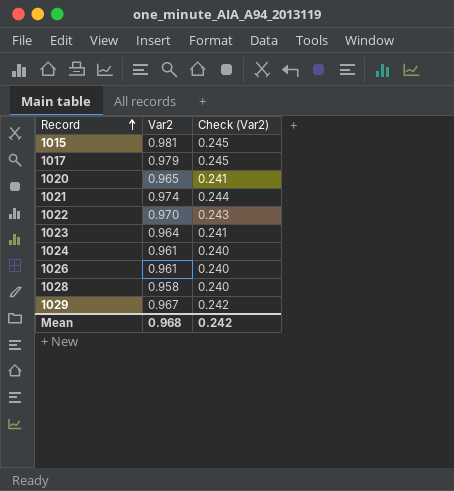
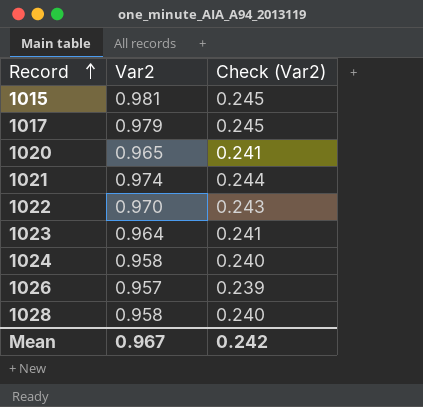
row 1029: 0.967 | 0.242 -> none
1024 | Var2: 0.961 -> 0.958
1026 | Var2: 0.961 -> 0.957
1026 | Check (Var2): 0.240 -> 0.239
Mean | Var2: 0.968 -> 0.967

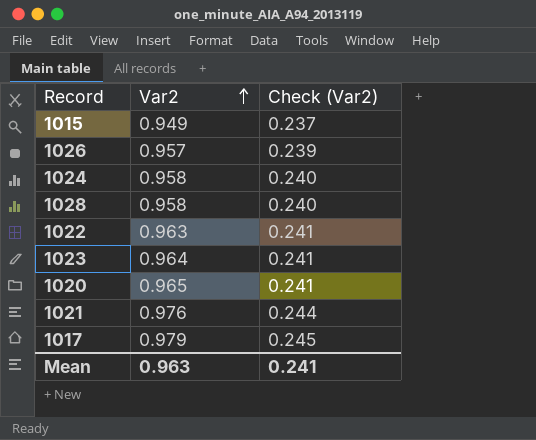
row order: Record ascending -> Var2 ascending
1015 | Var2: 0.981 -> 0.949
1015 | Check (Var2): 0.245 -> 0.237
1022 | Var2: 0.970 -> 0.963
1022 | Check (Var2): 0.243 -> 0.241
1021 | Var2: 0.974 -> 0.976
Mean | Var2: 0.967 -> 0.963
Mean | Check (Var2): 0.242 -> 0.241

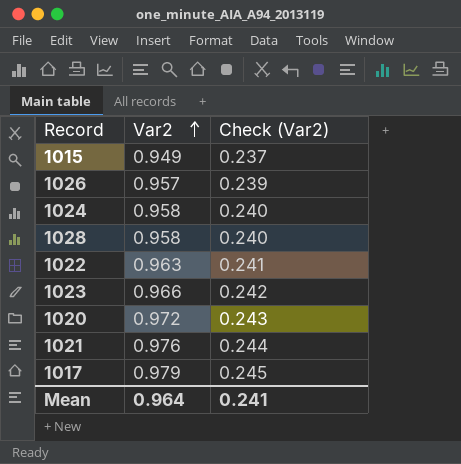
1023 | Var2: 0.964 -> 0.966
1023 | Check (Var2): 0.241 -> 0.242
1020 | Var2: 0.965 -> 0.972
1020 | Check (Var2): 0.241 -> 0.243
Mean | Var2: 0.963 -> 0.964

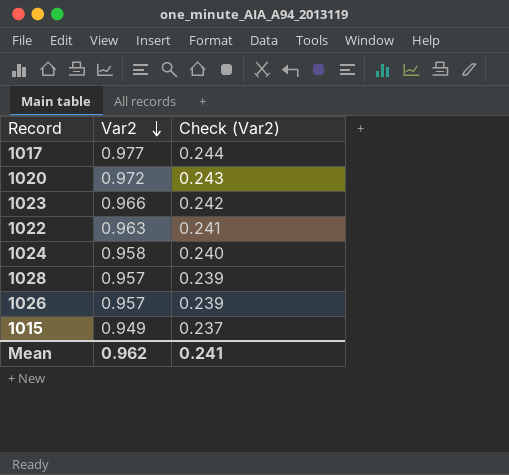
row order: Var2 ascending -> Var2 descending
row 1021: 0.976 | 0.244 -> none
1017 | Var2: 0.979 -> 0.977
1017 | Check (Var2): 0.245 -> 0.244
1028 | Var2: 0.958 -> 0.957
1028 | Check (Var2): 0.240 -> 0.239
Mean | Var2: 0.964 -> 0.962

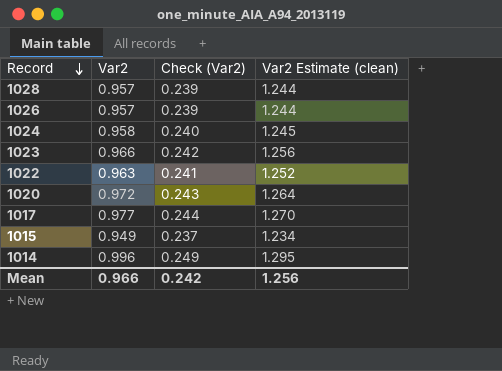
row order: Var2 descending -> Record descending
column Var2 Estimate (clean) | formula: none -> [Var2] * 1.3
row 1014: none -> 0.996 | 0.249 | 1.295
Mean | Var2: 0.962 -> 0.966
Mean | Check (Var2): 0.241 -> 0.242

